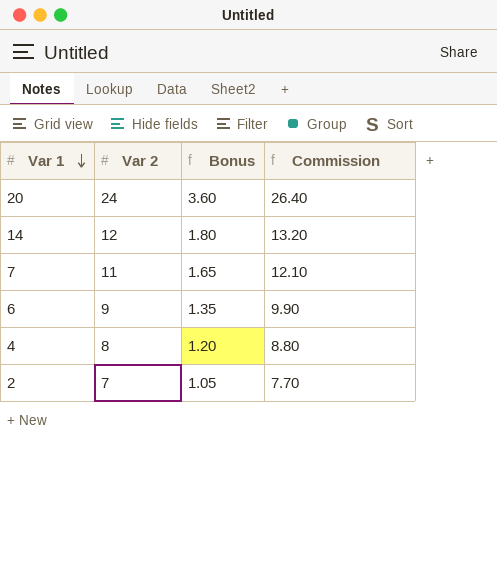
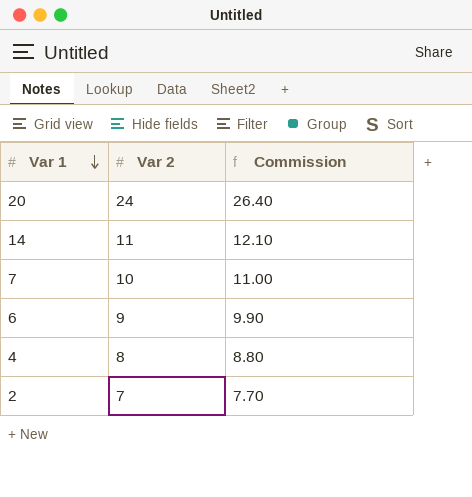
column Bonus | formula: [Var 2] * 0.15 -> none
14 | Var 2: 12 -> 11
14 | Commission: 13.20 -> 12.10
7 | Var 2: 11 -> 10
7 | Commission: 12.10 -> 11.00

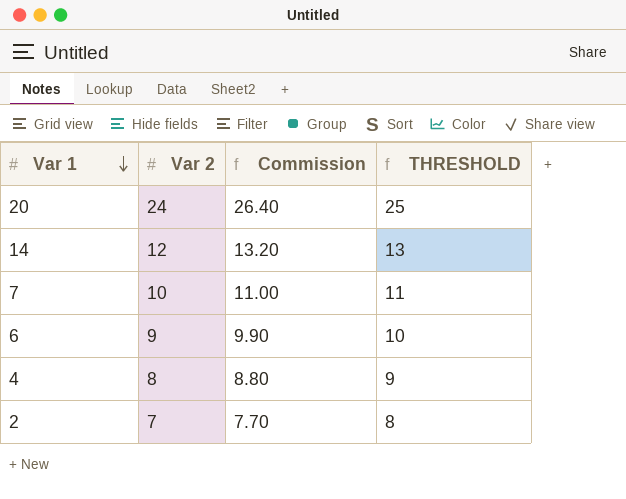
column THRESHOLD | formula: none -> [Var 2] + 1
14 | Var 2: 11 -> 12
14 | Commission: 12.10 -> 13.20

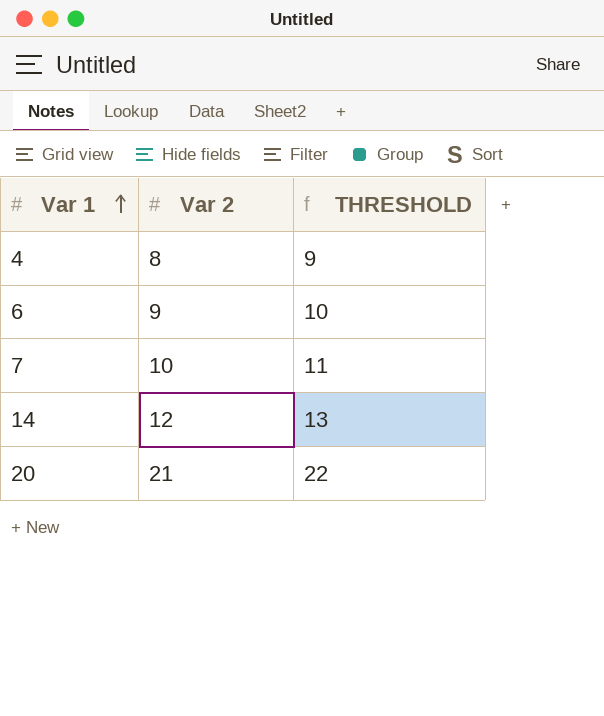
row order: Var 1 descending -> Var 1 ascending
column Commission | formula: [Var 2] * 1.1 -> none
row 2: 7 | 7.70 | 8 -> none
20 | Var 2: 24 -> 21
20 | THRESHOLD: 25 -> 22

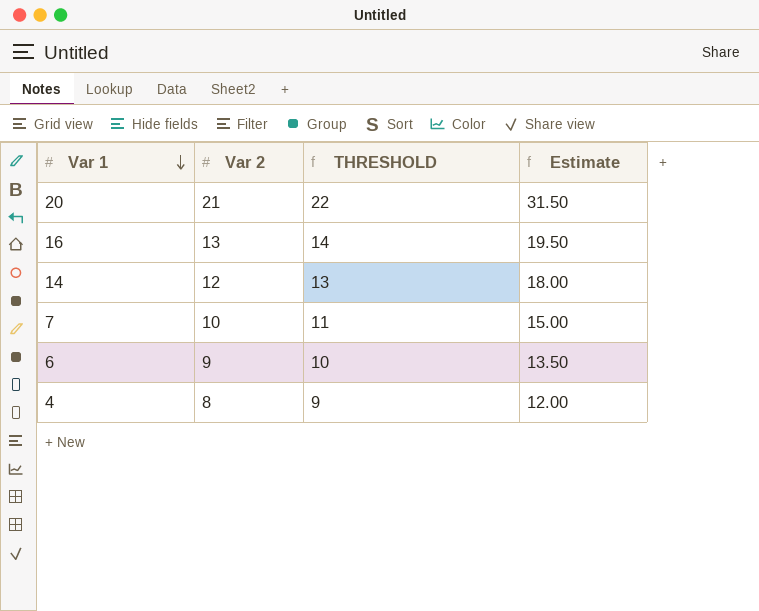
row order: Var 1 ascending -> Var 1 descending
column Estimate | formula: none -> [Var 2] * 1.5
row 16: none -> 13 | 14 | 19.50

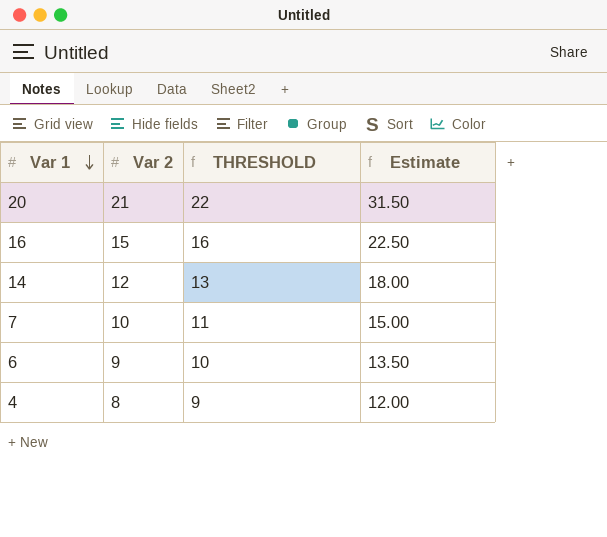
16 | Var 2: 13 -> 15
16 | THRESHOLD: 14 -> 16
16 | Estimate: 19.50 -> 22.50

